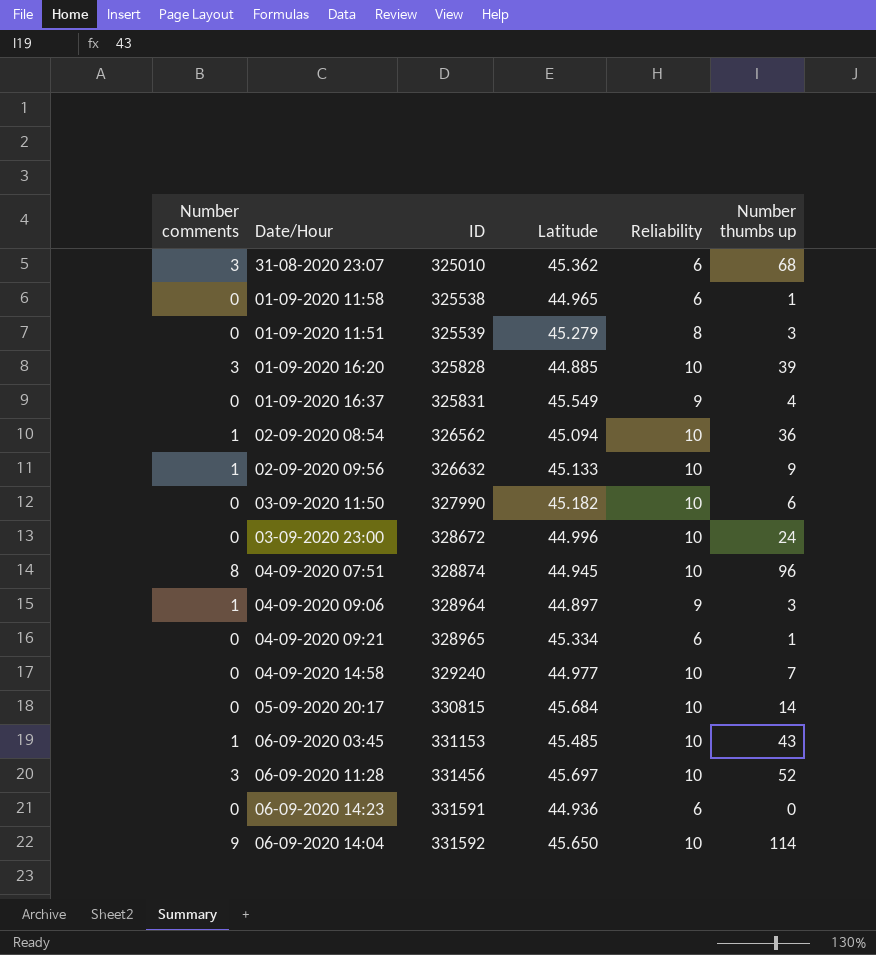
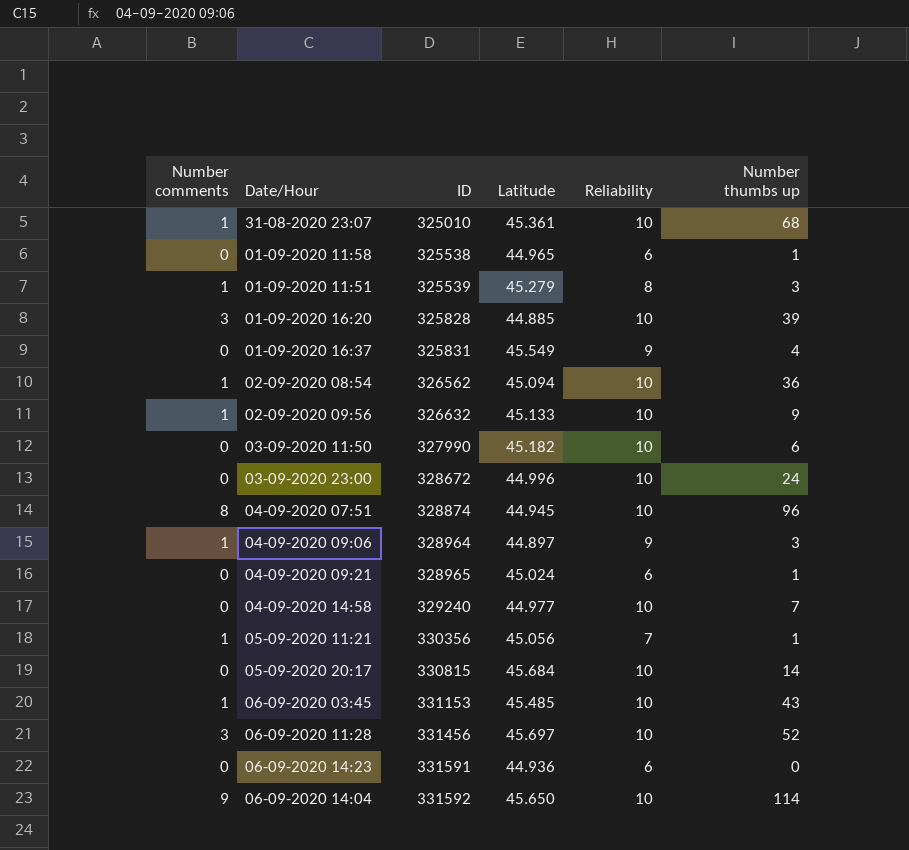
31-08-2020 23:07 | Number comments: 3 -> 1
31-08-2020 23:07 | Latitude: 45.362 -> 45.361
31-08-2020 23:07 | Reliability: 6 -> 10
01-09-2020 11:51 | Number comments: 0 -> 1
04-09-2020 09:21 | Latitude: 45.334 -> 45.024
row 05-09-2020 11:21: none -> 1 | 330356 | 45.056 | 7 | 1

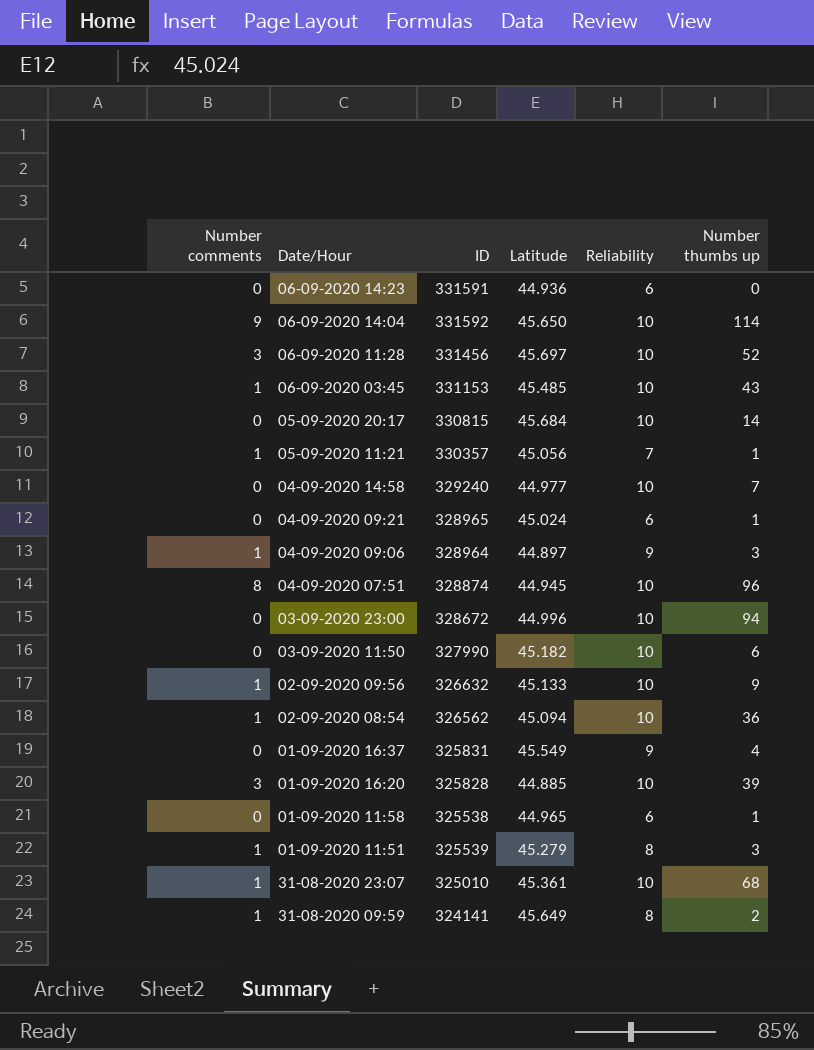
row order: ID ascending -> Date/Hour descending
05-09-2020 11:21 | ID: 330356 -> 330357
03-09-2020 23:00 | Number thumbs up: 24 -> 94
row 31-08-2020 09:59: none -> 1 | 324141 | 45.649 | 8 | 2

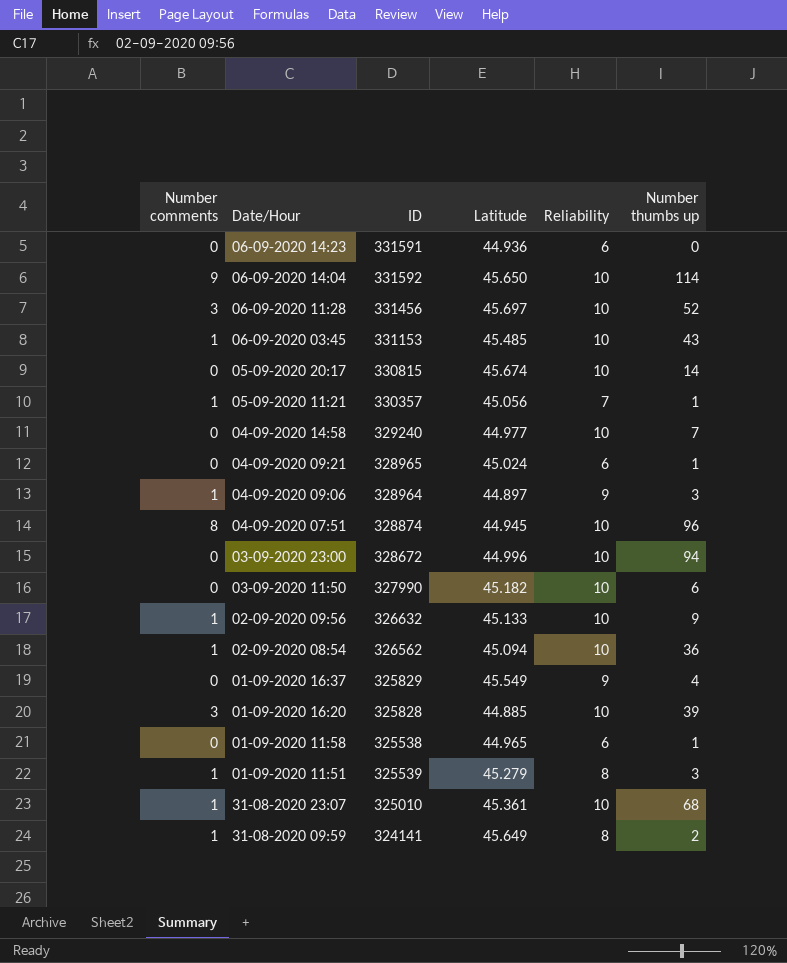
05-09-2020 20:17 | Latitude: 45.684 -> 45.674
01-09-2020 16:37 | ID: 325831 -> 325829

